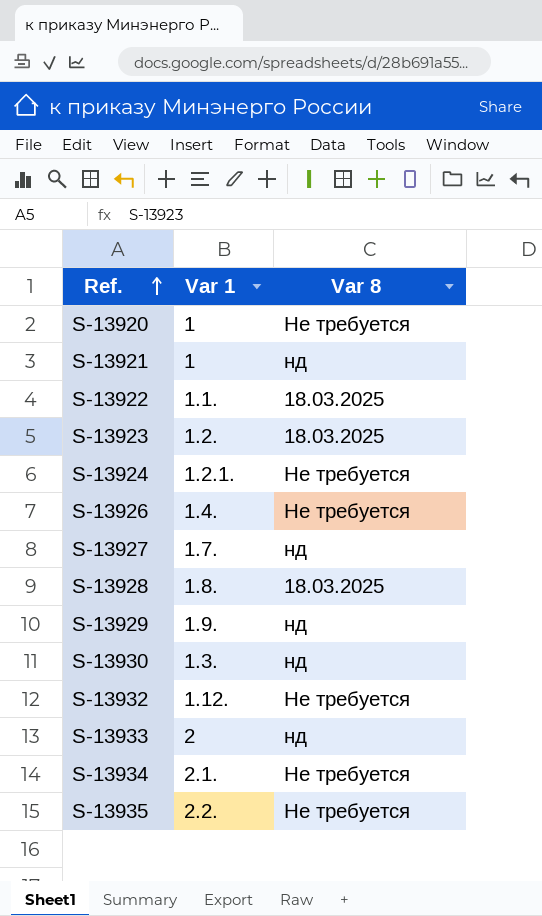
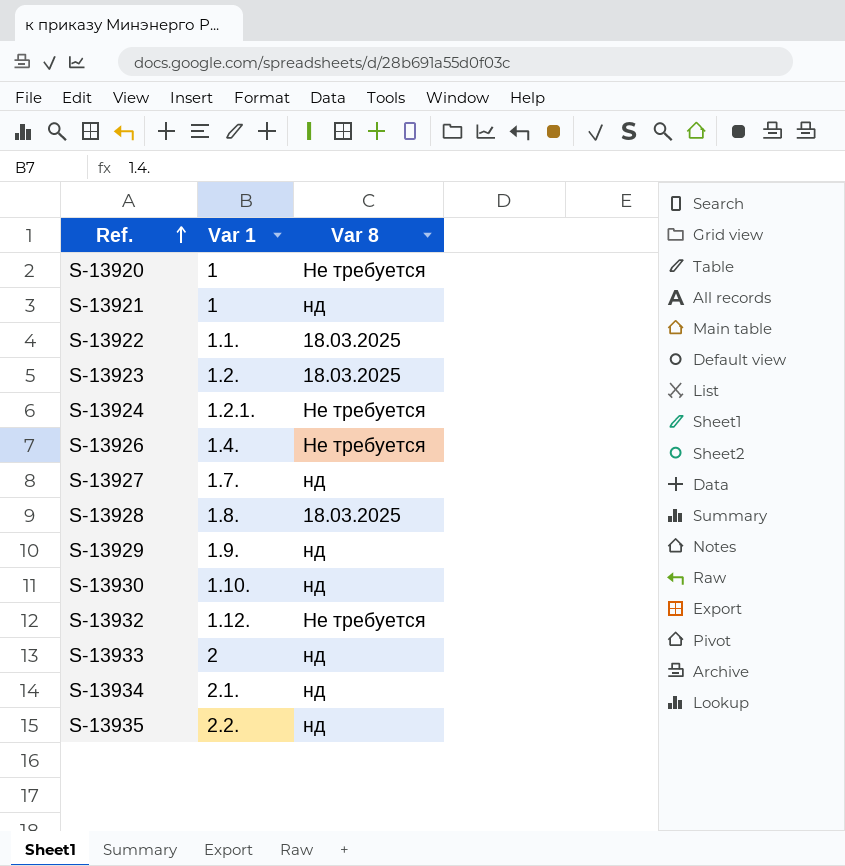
S-13930 | Var 1: 1.3. -> 1.10.
S-13934 | Var 8: Не требуется -> нд
S-13935 | Var 8: Не требуется -> нд

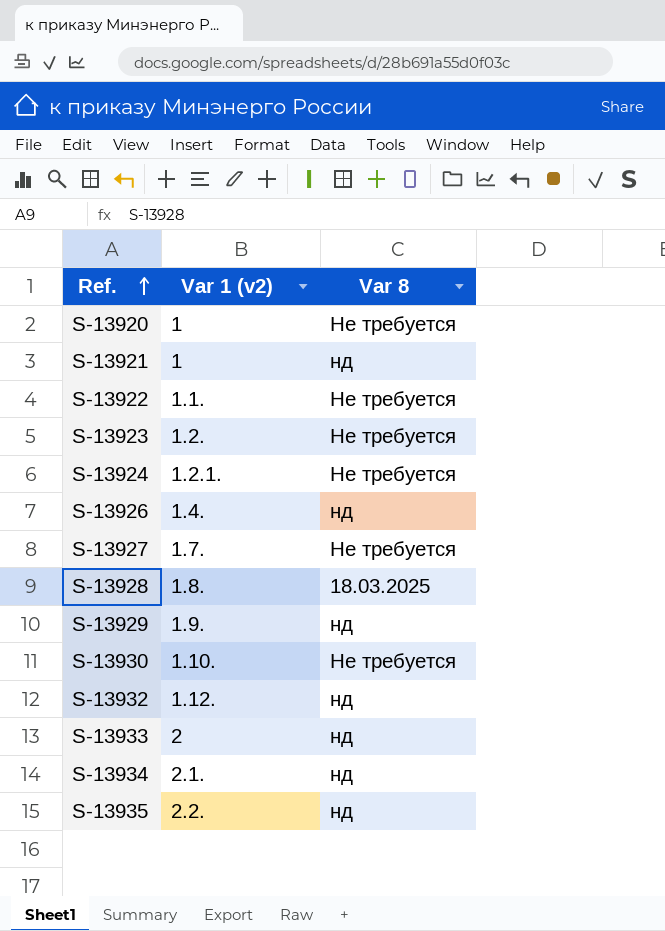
column name: Var 1 -> Var 1 (v2)
S-13922 | Var 8: 18.03.2025 -> Не требуется
S-13923 | Var 8: 18.03.2025 -> Не требуется
S-13926 | Var 8: Не требуется -> нд
S-13927 | Var 8: нд -> Не требуется
S-13930 | Var 8: нд -> Не требуется
S-13932 | Var 8: Не требуется -> нд

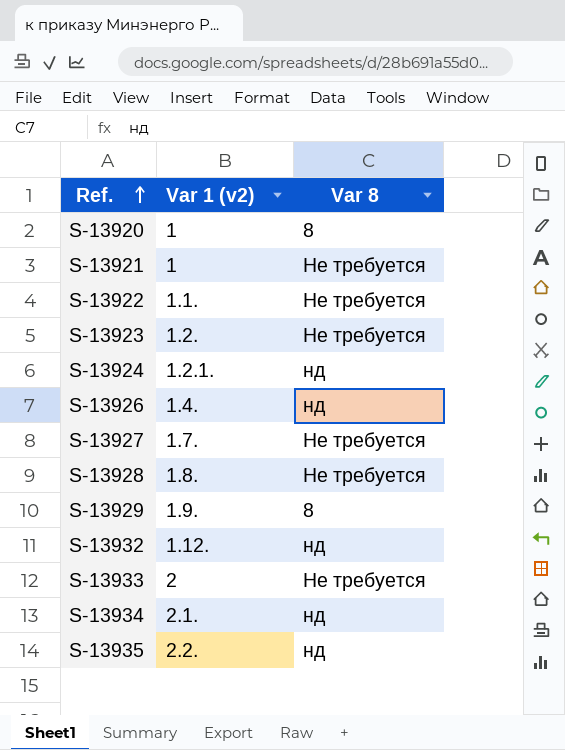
row S-13930: 1.10. | Не требуется -> none
S-13920 | Var 8: Не требуется -> 8
S-13921 | Var 8: нд -> Не требуется
S-13924 | Var 8: Не требуется -> нд
S-13928 | Var 8: 18.03.2025 -> Не требуется
S-13929 | Var 8: нд -> 8
S-13933 | Var 8: нд -> Не требуется

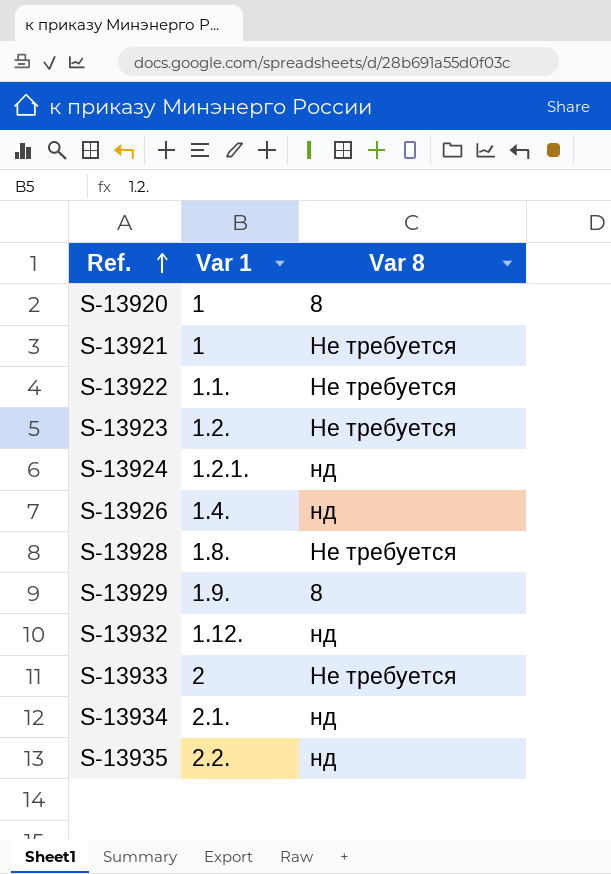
column name: Var 1 (v2) -> Var 1
row S-13927: 1.7. | Не требуется -> none

